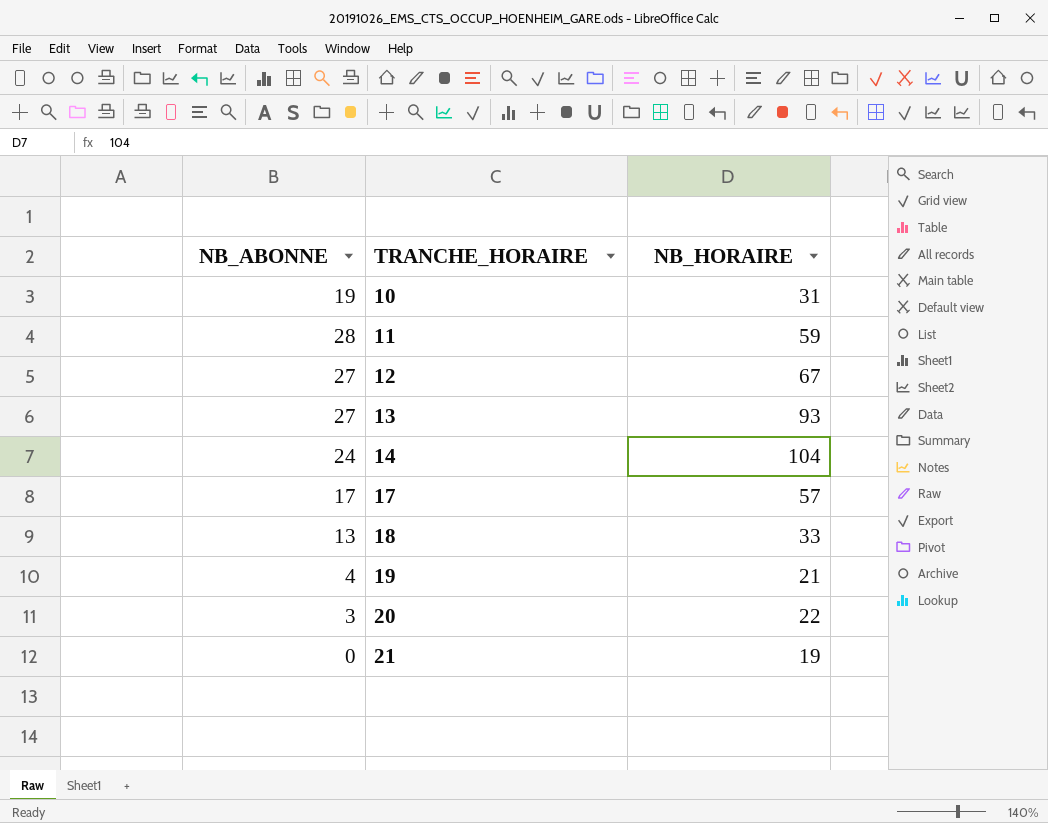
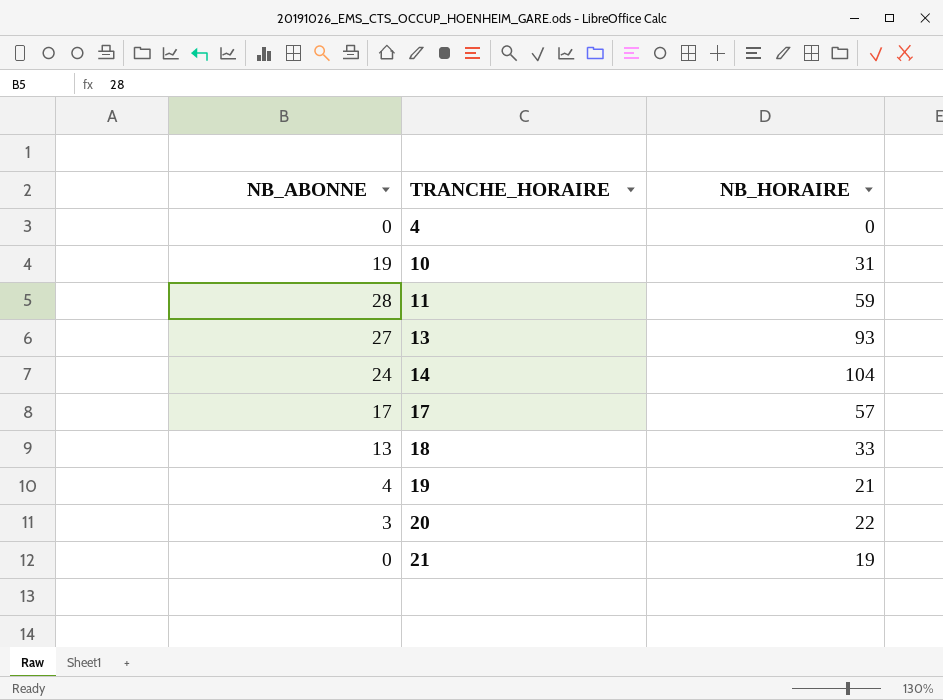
row 12: 27 | 67 -> none
row 4: none -> 0 | 0

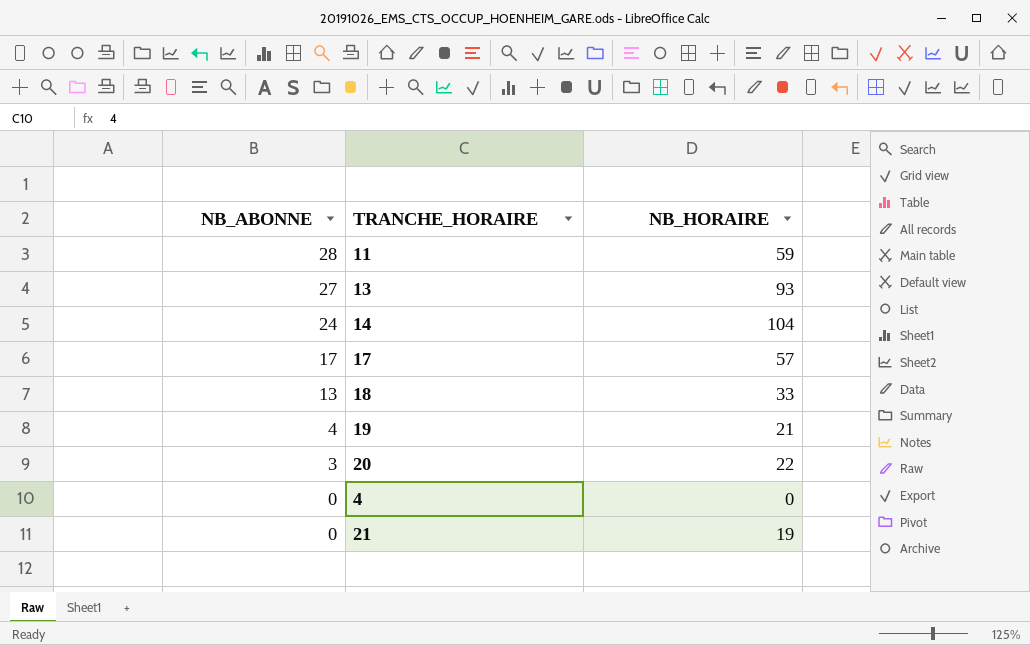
row order: TRANCHE_HORAIRE ascending -> NB_ABONNE descending
row 10: 19 | 31 -> none

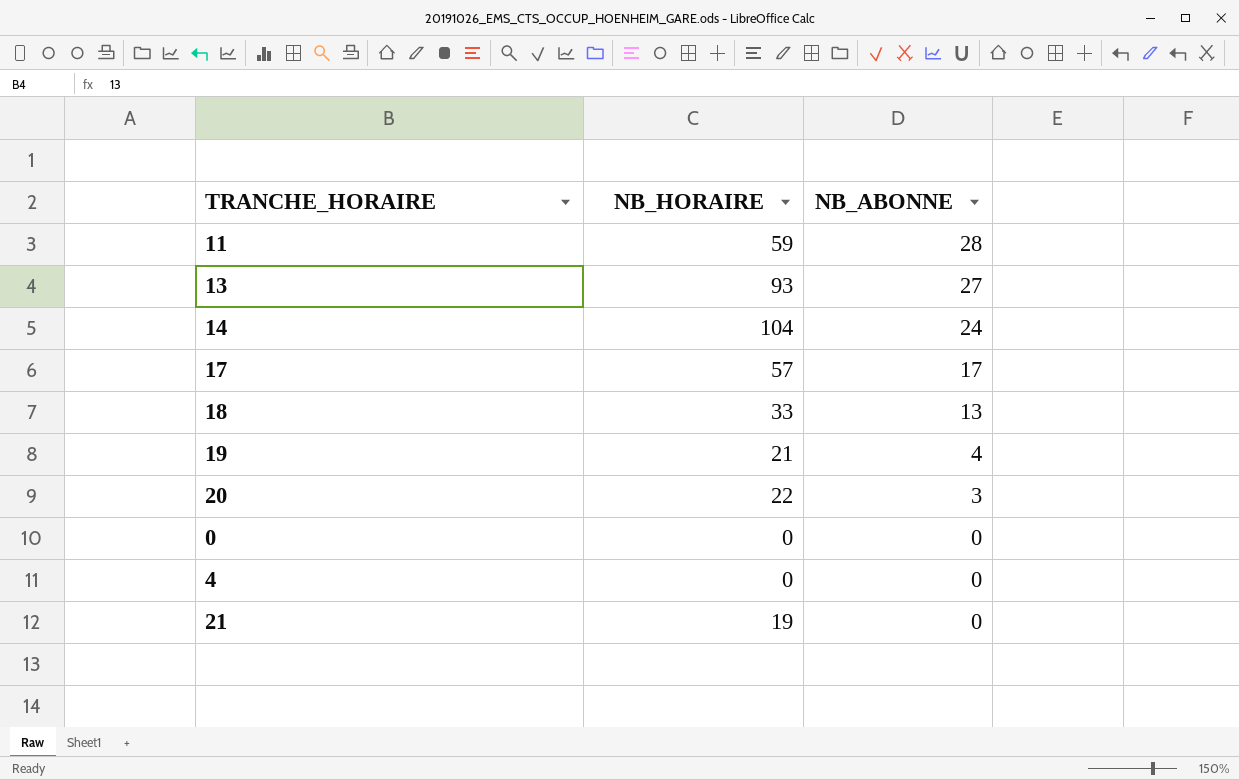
column NB_ABONNE | position: 1 -> 3
row 0: none -> 0 | 0

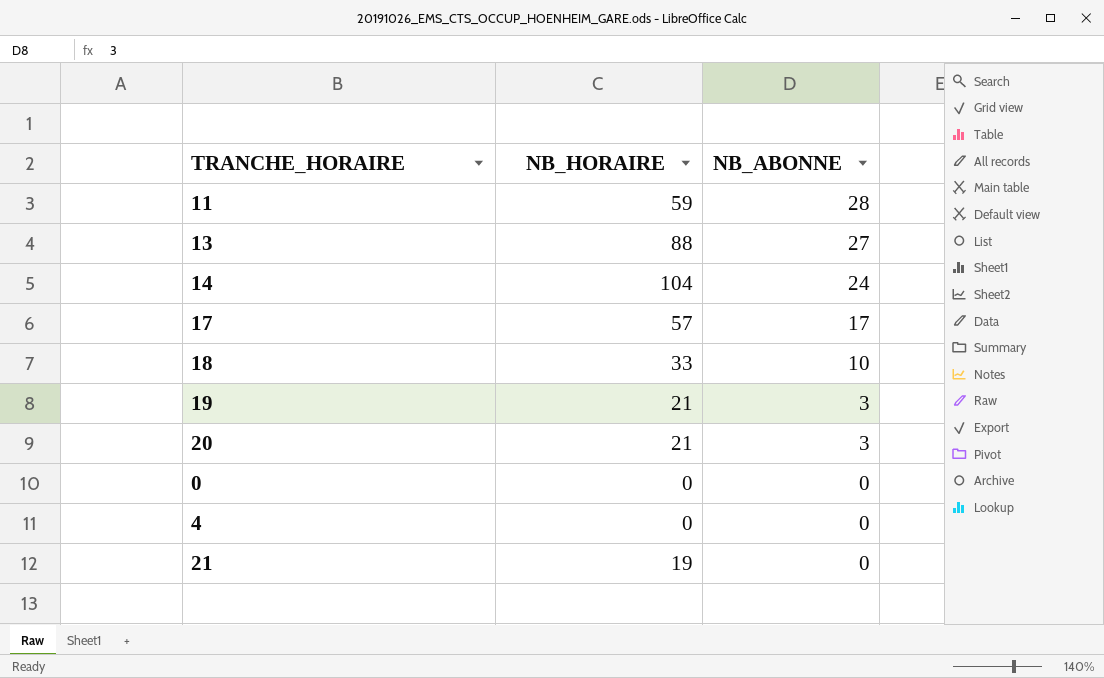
13 | NB_HORAIRE: 93 -> 88
18 | NB_ABONNE: 13 -> 10
19 | NB_ABONNE: 4 -> 3
20 | NB_HORAIRE: 22 -> 21

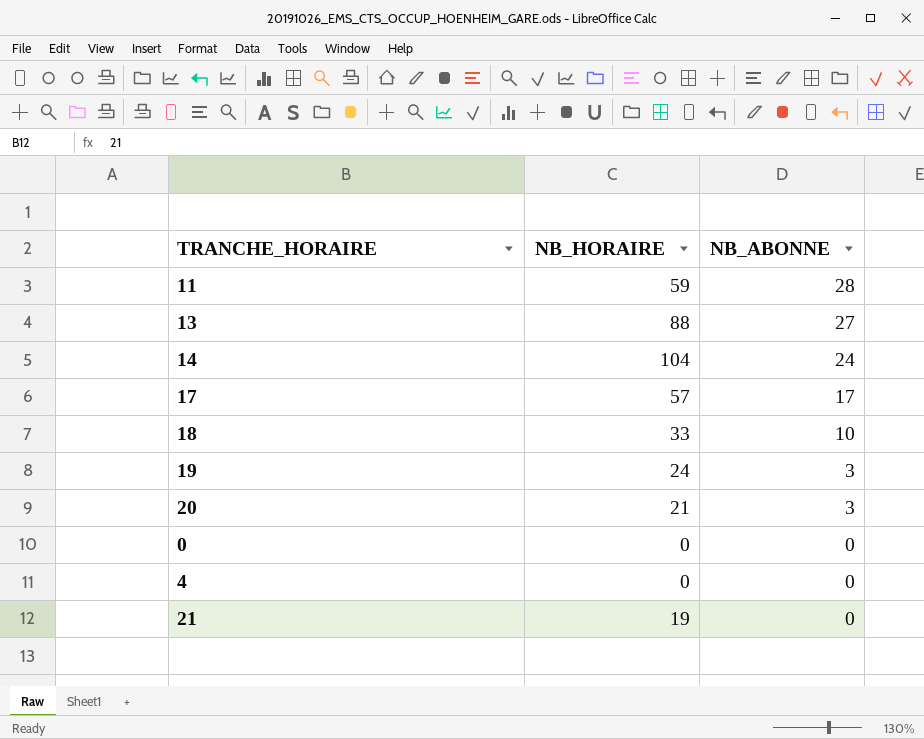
19 | NB_HORAIRE: 21 -> 24

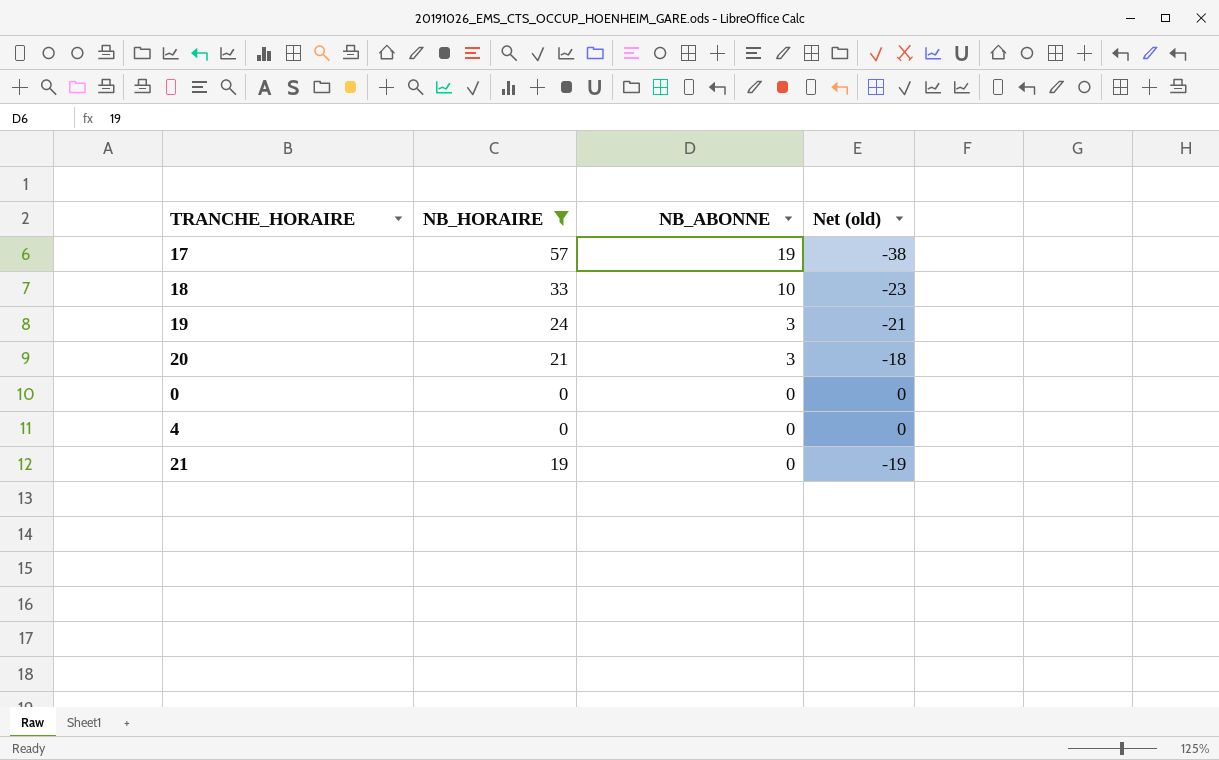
filter: none -> NB_HORAIRE <= 57
column Net (old) | formula: none -> [NB_ABONNE] - [NB_HORAIRE]
17 | NB_ABONNE: 17 -> 19

